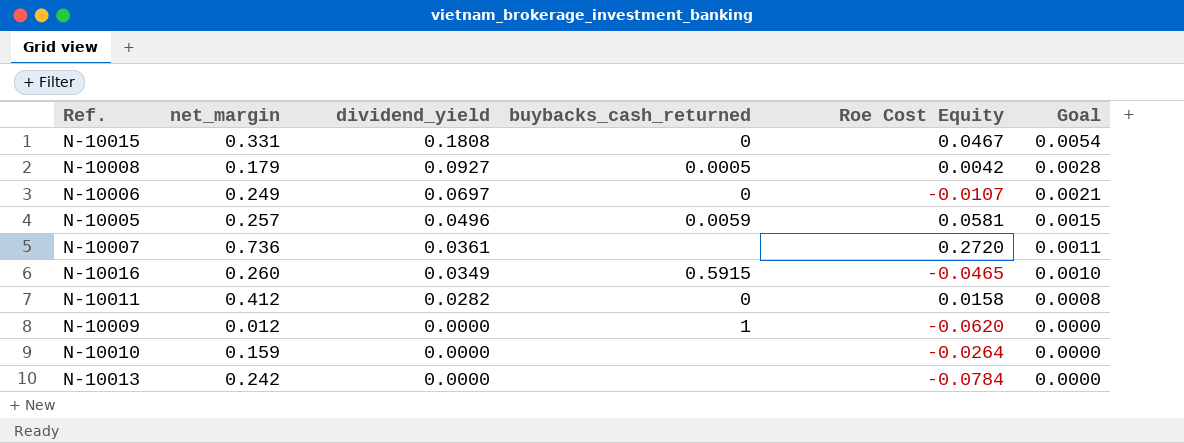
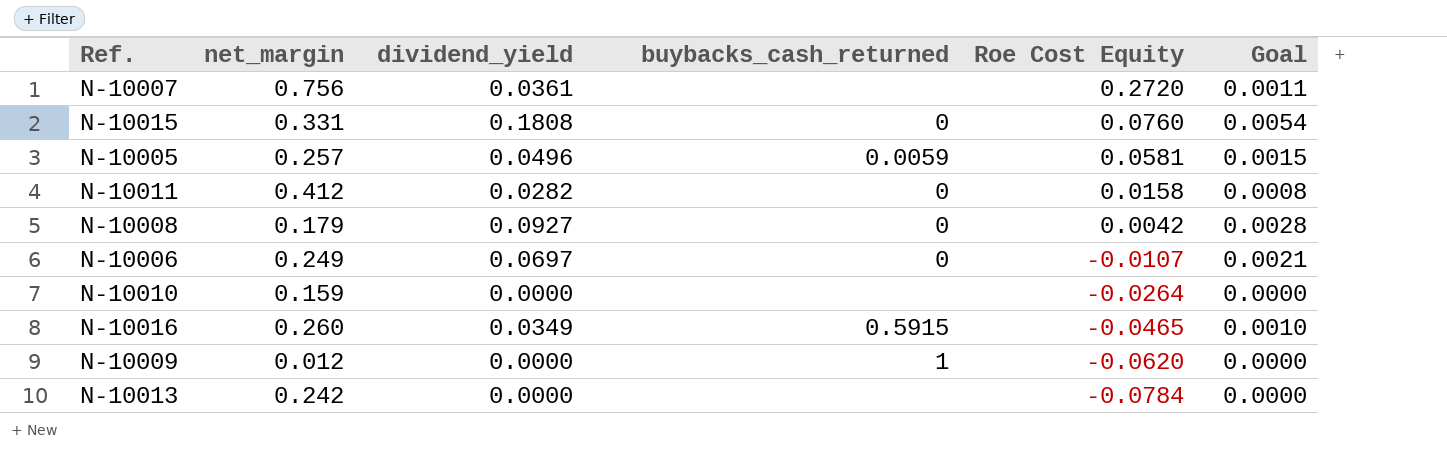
row order: dividend_yield descending -> Roe Cost Equity descending
N-10007 | net_margin: 0.736 -> 0.756
N-10015 | Roe Cost Equity: 0.0467 -> 0.0760
N-10008 | buybacks_cash_returned: 0.0005 -> 0

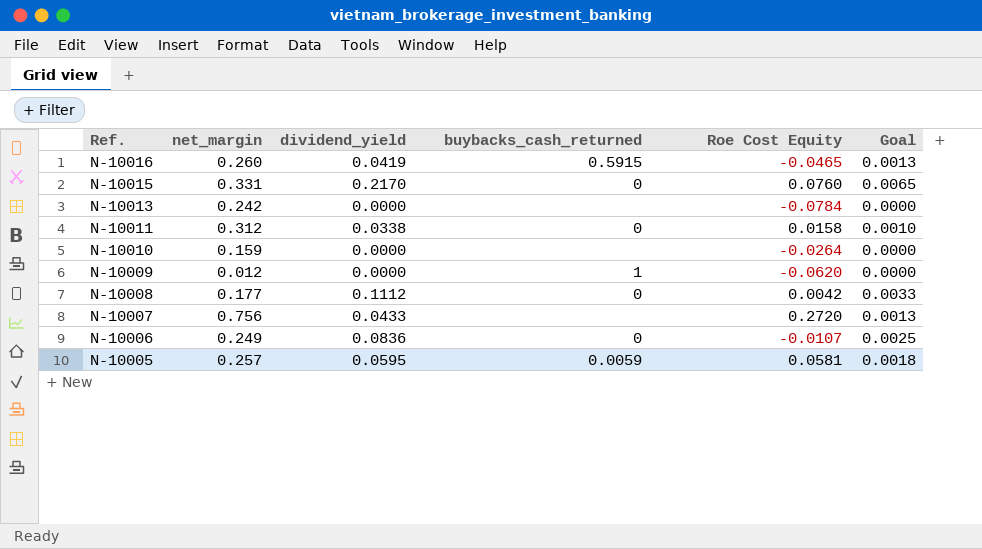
row order: Roe Cost Equity descending -> Ref. descending
N-10016 | dividend_yield: 0.0349 -> 0.0419
N-10016 | Goal: 0.0010 -> 0.0013
N-10015 | dividend_yield: 0.1808 -> 0.2170
N-10015 | Goal: 0.0054 -> 0.0065
N-10011 | net_margin: 0.412 -> 0.312
N-10011 | dividend_yield: 0.0282 -> 0.0338
N-10011 | Goal: 0.0008 -> 0.0010
N-10008 | net_margin: 0.179 -> 0.177
N-10008 | dividend_yield: 0.0927 -> 0.1112
N-10008 | Goal: 0.0028 -> 0.0033
N-10007 | dividend_yield: 0.0361 -> 0.0433
N-10007 | Goal: 0.0011 -> 0.0013
N-10006 | dividend_yield: 0.0697 -> 0.0836
N-10006 | Goal: 0.0021 -> 0.0025
N-10005 | dividend_yield: 0.0496 -> 0.0595
N-10005 | Goal: 0.0015 -> 0.0018

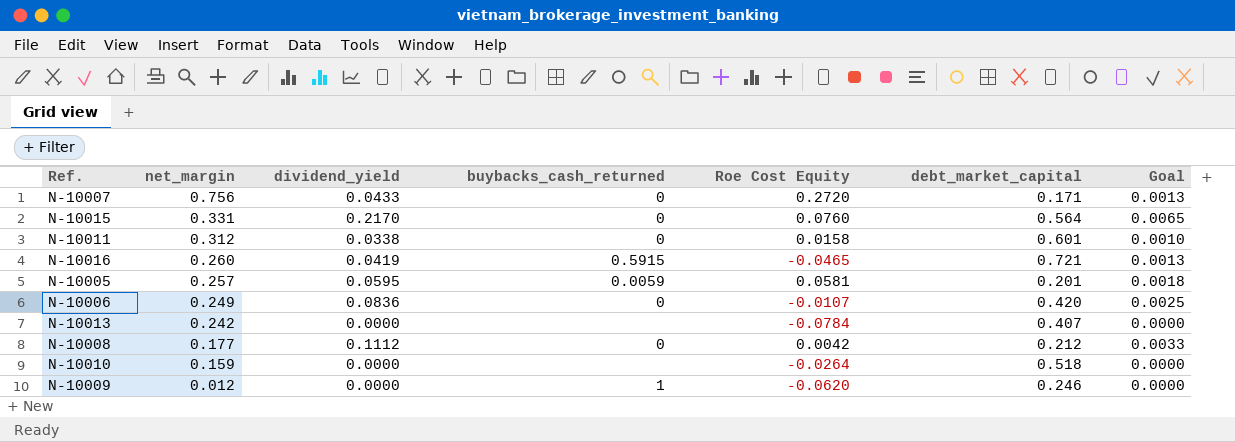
row order: Ref. descending -> net_margin descending
column debt_market_capital | position: none -> 6
N-10007 | buybacks_cash_returned: none -> 0

